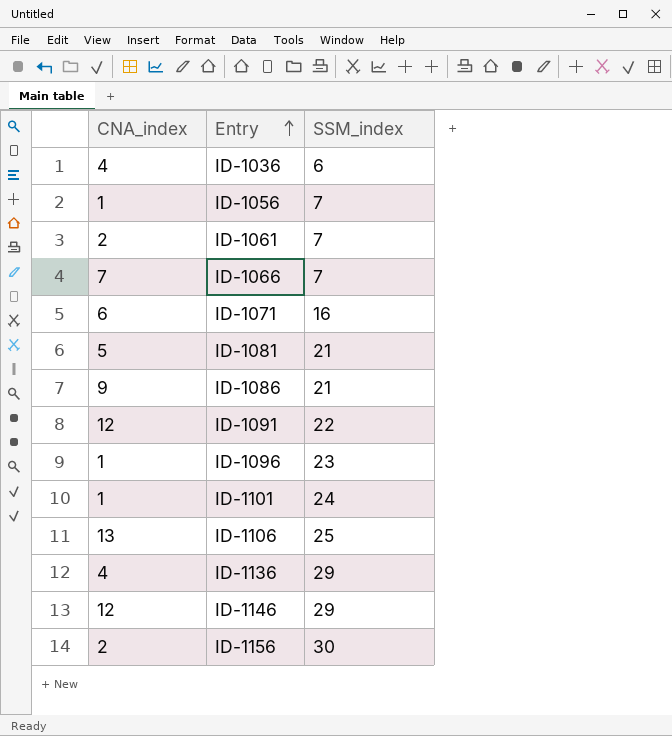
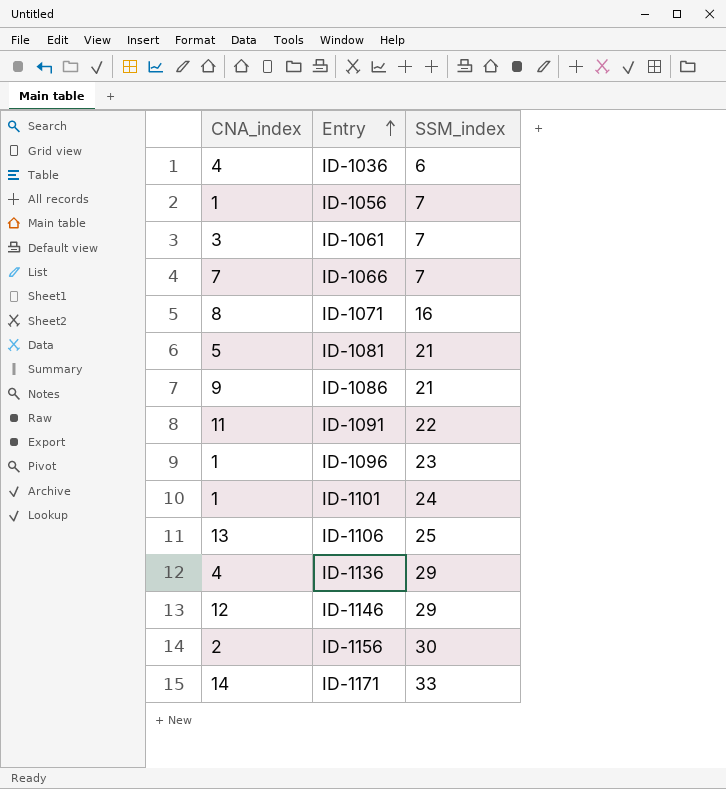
ID-1061 | CNA_index: 2 -> 3
ID-1071 | CNA_index: 6 -> 8
ID-1091 | CNA_index: 12 -> 11
row ID-1171: none -> 14 | 33

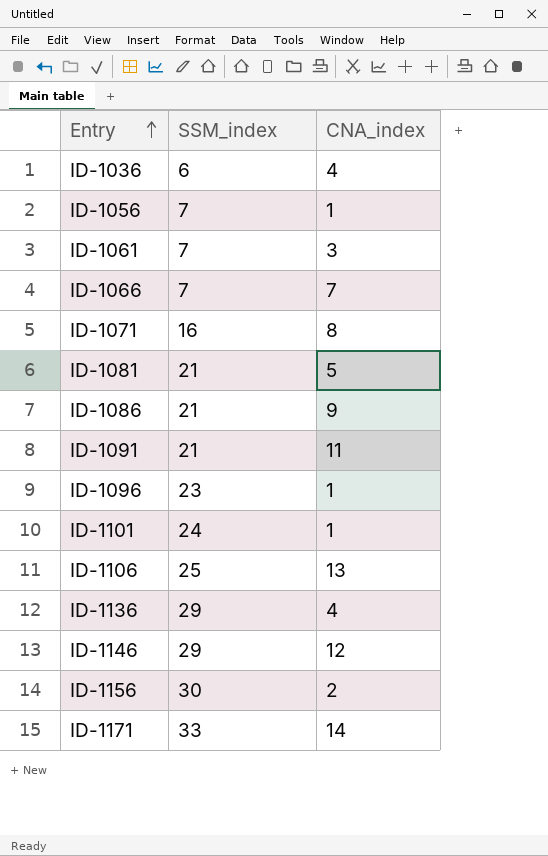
column CNA_index | position: 1 -> 3
ID-1091 | SSM_index: 22 -> 21

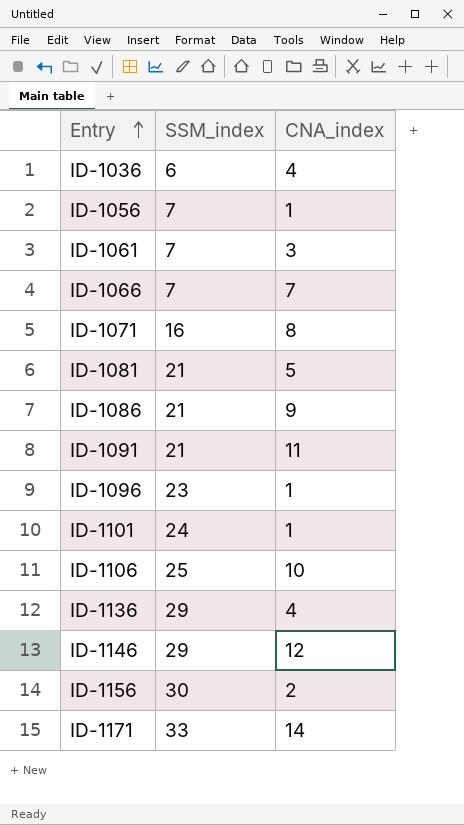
ID-1106 | CNA_index: 13 -> 10

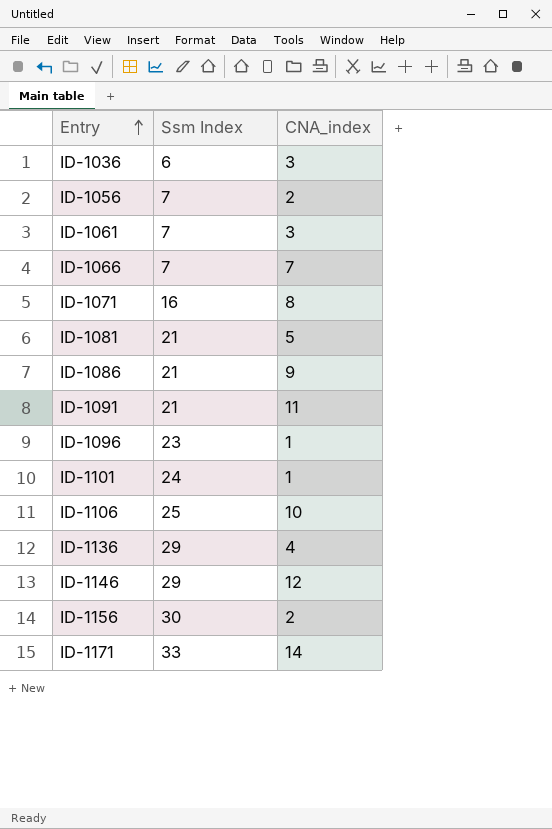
column name: SSM_index -> Ssm Index
ID-1036 | CNA_index: 4 -> 3
ID-1056 | CNA_index: 1 -> 2

